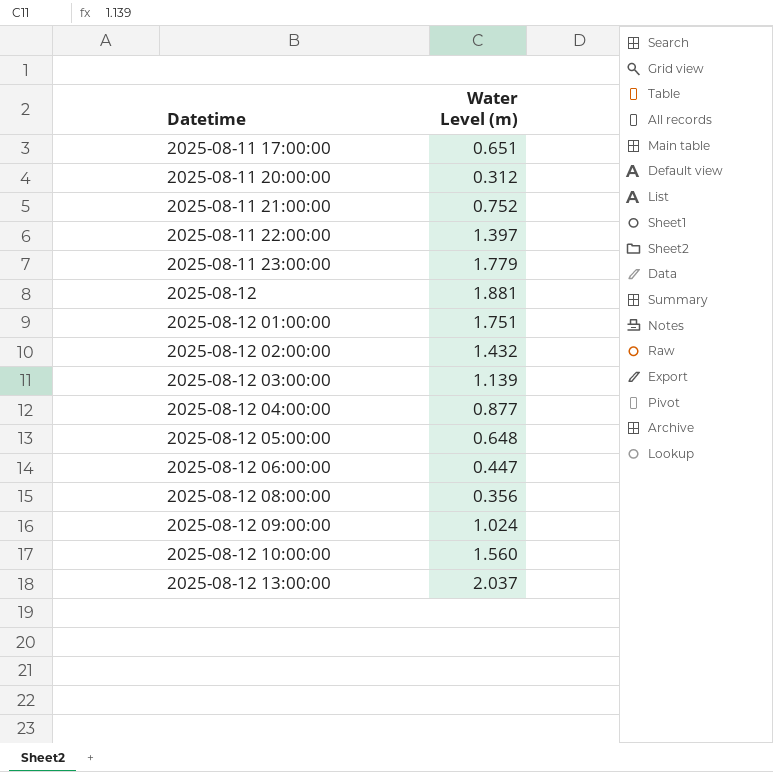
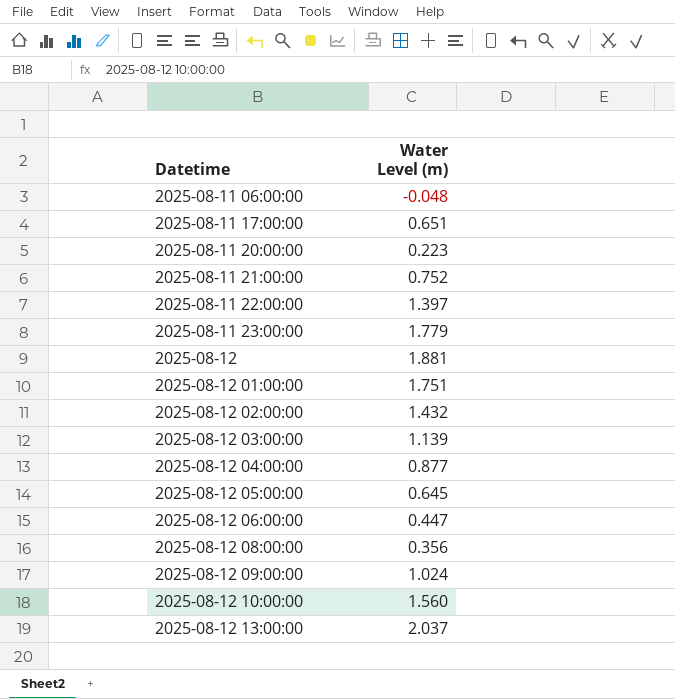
row 2025-08-11 06:00:00: none -> -0.048
2025-08-11 20:00:00 | Water Level (m): 0.312 -> 0.223
2025-08-12 05:00:00 | Water Level (m): 0.648 -> 0.645

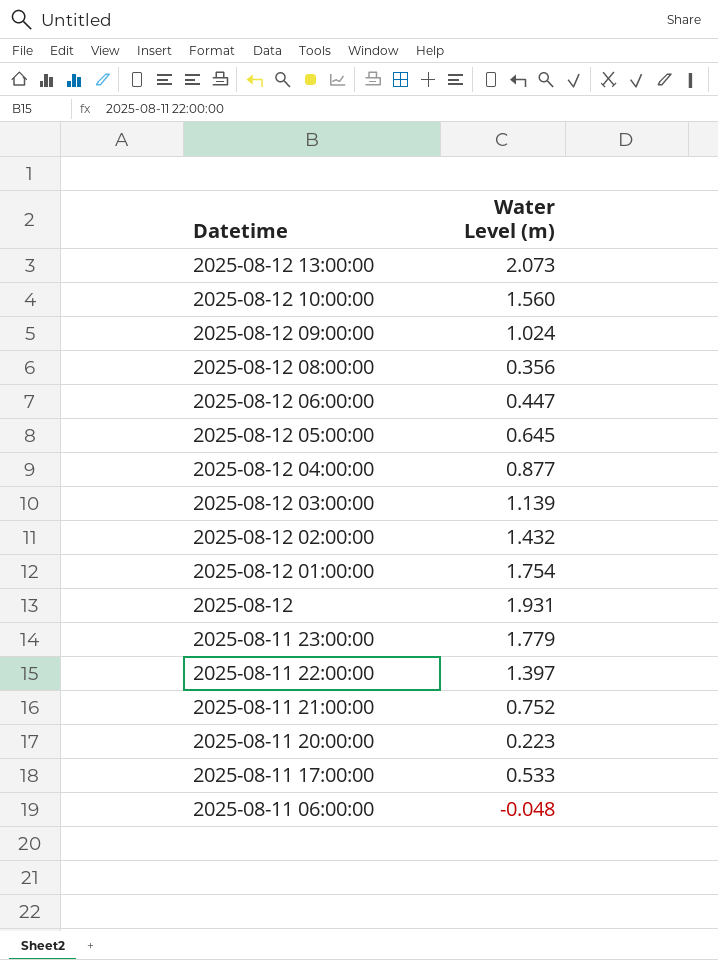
row order: Datetime ascending -> Datetime descending
2025-08-12 13:00:00 | Water Level (m): 2.037 -> 2.073
2025-08-12 01:00:00 | Water Level (m): 1.751 -> 1.754
2025-08-12 | Water Level (m): 1.881 -> 1.931
2025-08-11 17:00:00 | Water Level (m): 0.651 -> 0.533

